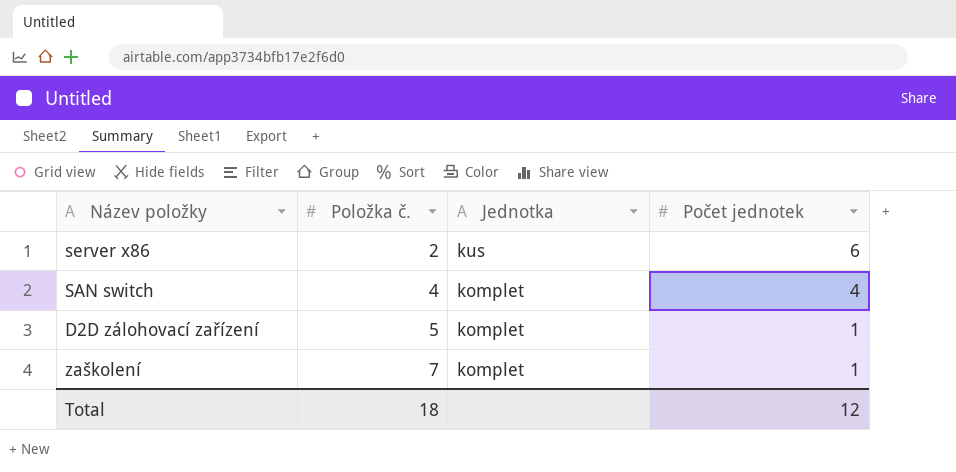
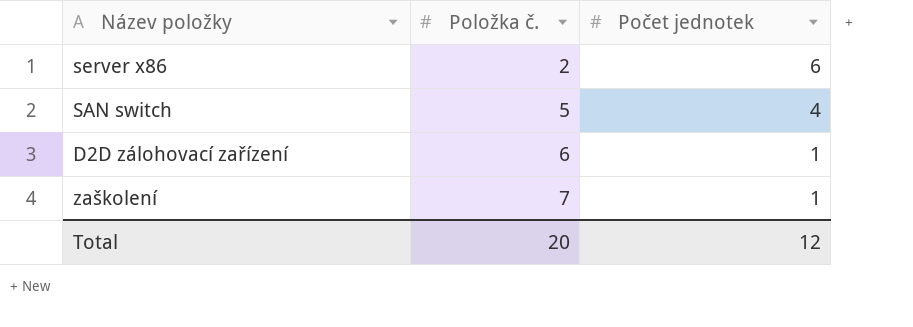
column Jednotka | position: 3 -> none
SAN switch | Položka č.: 4 -> 5
D2D zálohovací zařízení | Položka č.: 5 -> 6
Total | Položka č.: 18 -> 20

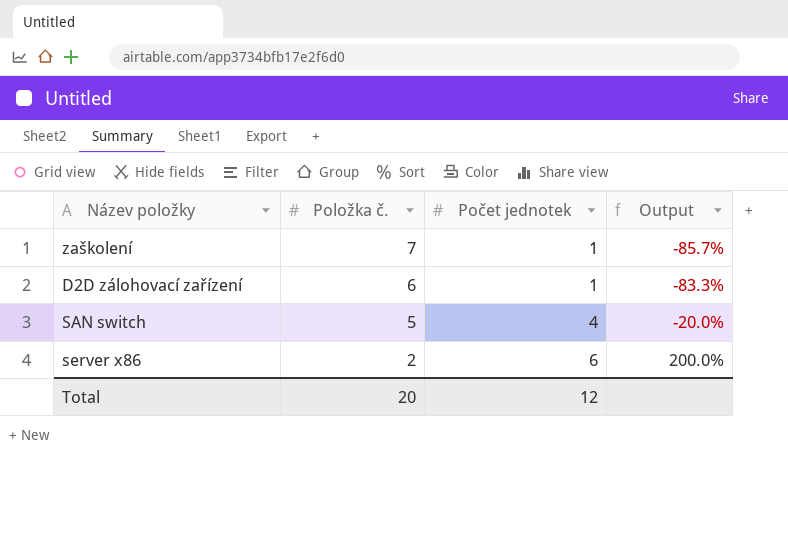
row order: Položka č. ascending -> Položka č. descending
column Output | formula: none -> ([Počet jednotek] - [Položka č.]) / [Položka č.]

